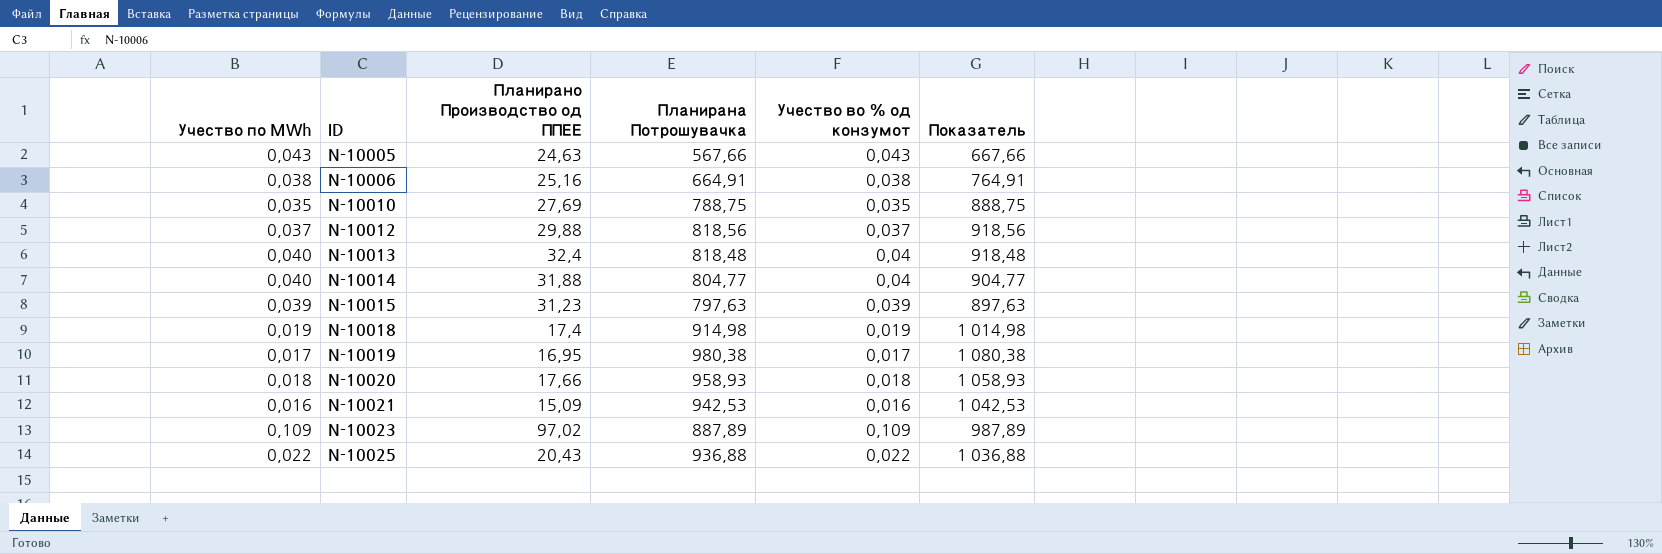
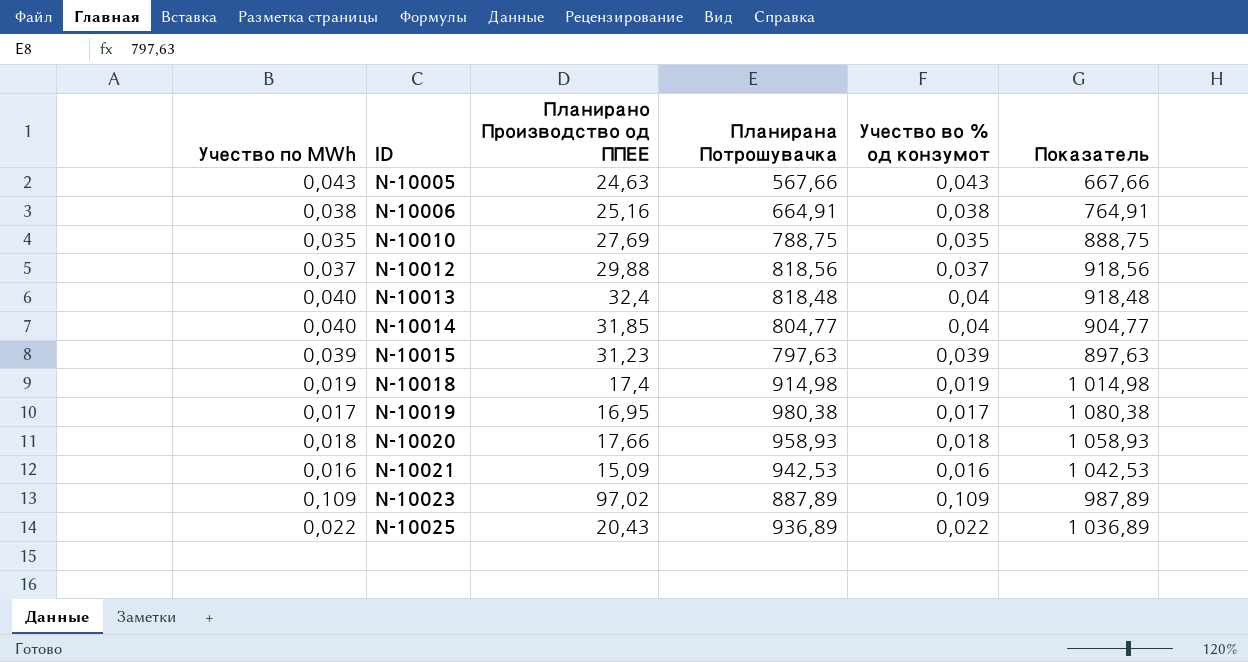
N-10014 | Планирано Производство од ППЕЕ: 31,88 -> 31,85
N-10025 | Планирана Потрошувачка: 936,88 -> 936,89
N-10025 | Показатель: 1 036,88 -> 1 036,89

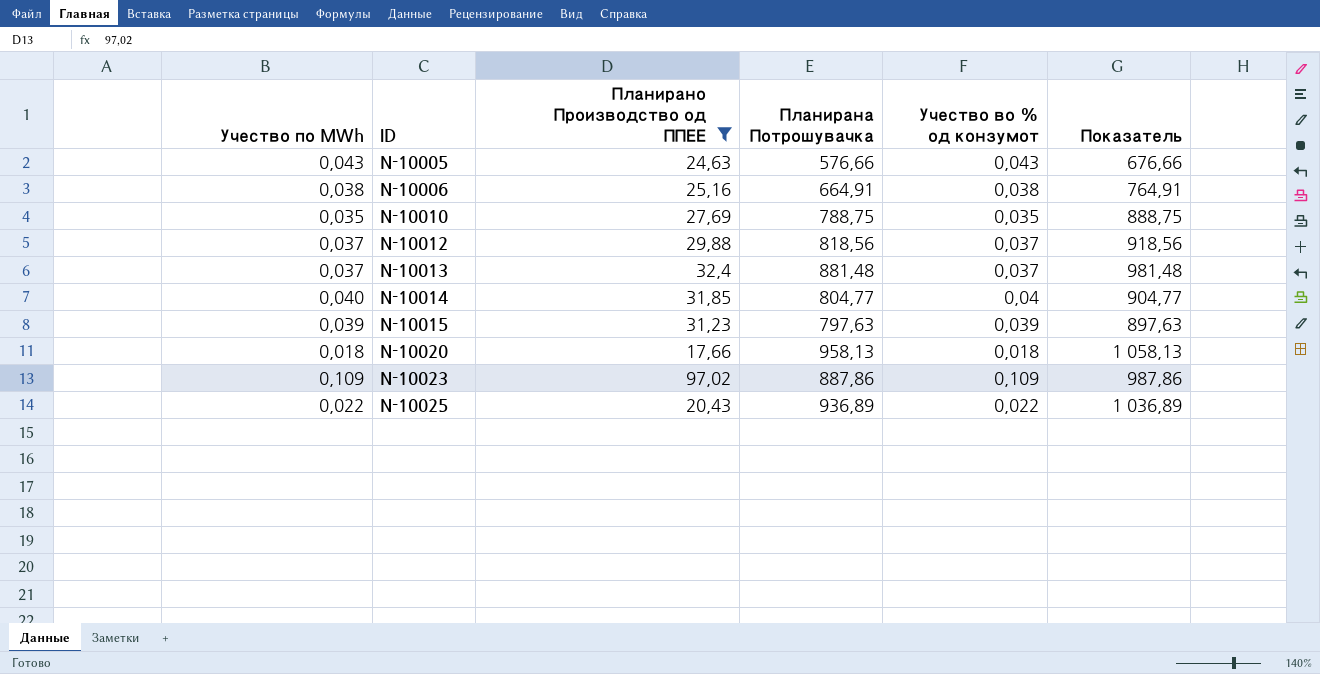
filter: none -> Планирано Производство од ППЕЕ >= 17,66
N-10005 | Планирана Потрошувачка: 567,66 -> 576,66
N-10005 | Показатель: 667,66 -> 676,66
N-10013 | Учество по MWh: 0,040 -> 0,037
N-10013 | Планирана Потрошувачка: 818,48 -> 881,48
N-10013 | Учество во % од конзумот: 0,04 -> 0,037
N-10013 | Показатель: 918,48 -> 981,48
N-10020 | Планирана Потрошувачка: 958,93 -> 958,13
N-10020 | Показатель: 1 058,93 -> 1 058,13
N-10023 | Планирана Потрошувачка: 887,89 -> 887,86
N-10023 | Показатель: 987,89 -> 987,86

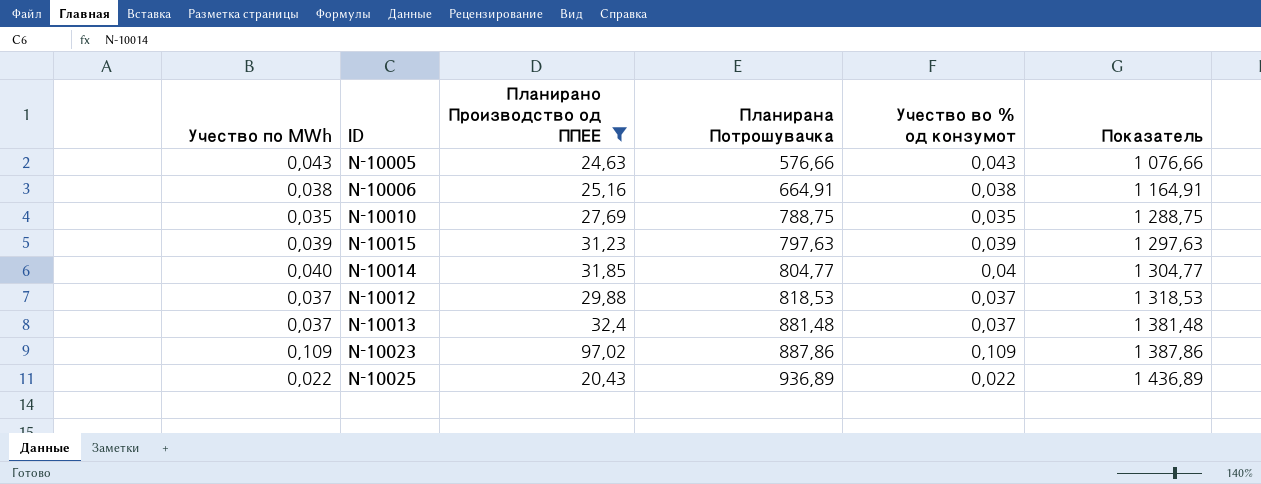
row order: ID ascending -> Планирана Потрошувачка ascending
column Показатель | formula: [Планирана Потрошувачка] + 100 -> [Планирана Потрошувачка] + 500
row N-10020: 0,018 | 17,66 | 958,13 | 0,018 | 1 058,13 -> none
N-10012 | Планирана Потрошувачка: 818,56 -> 818,53

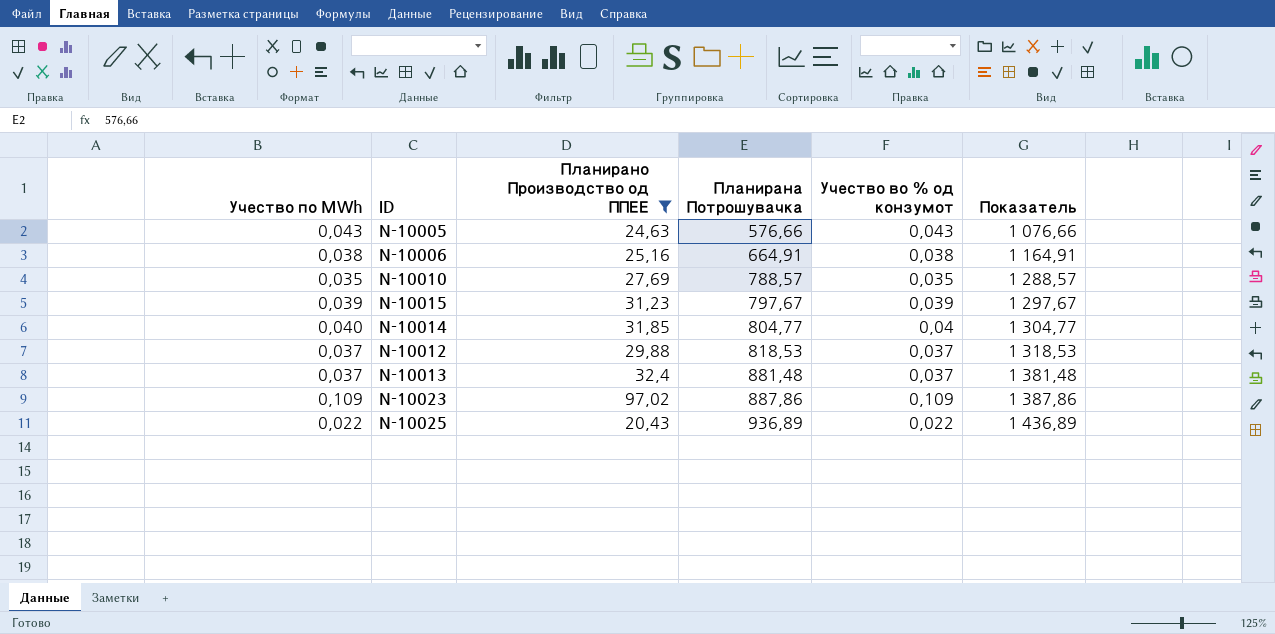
N-10010 | Планирана Потрошувачка: 788,75 -> 788,57
N-10010 | Показатель: 1 288,75 -> 1 288,57
N-10015 | Планирана Потрошувачка: 797,63 -> 797,67
N-10015 | Показатель: 1 297,63 -> 1 297,67

